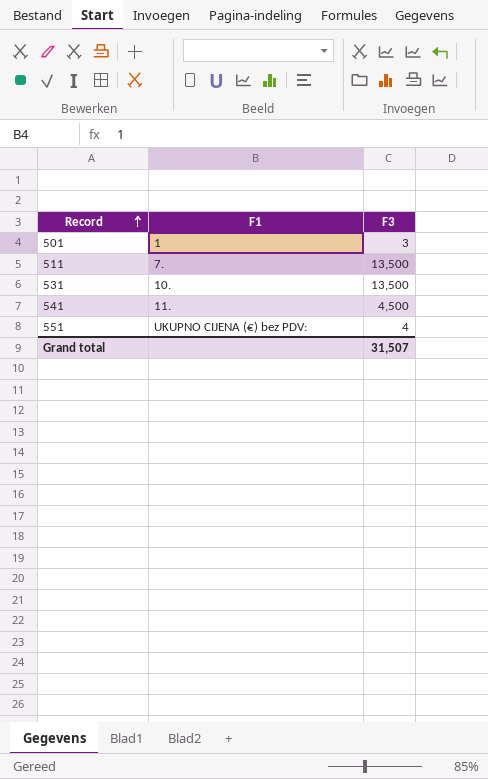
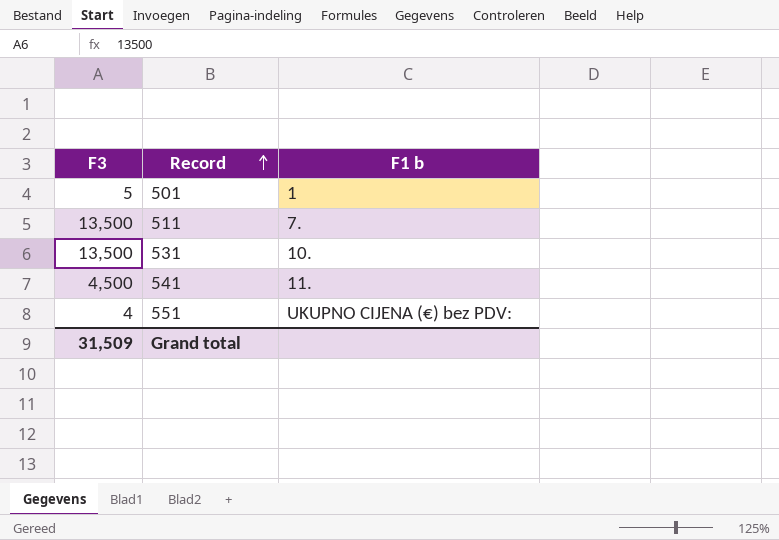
column F3 | position: 3 -> 1
column name: F1 -> F1 b
501 | F3: 3 -> 5
Grand total | F3: 31,507 -> 31,509

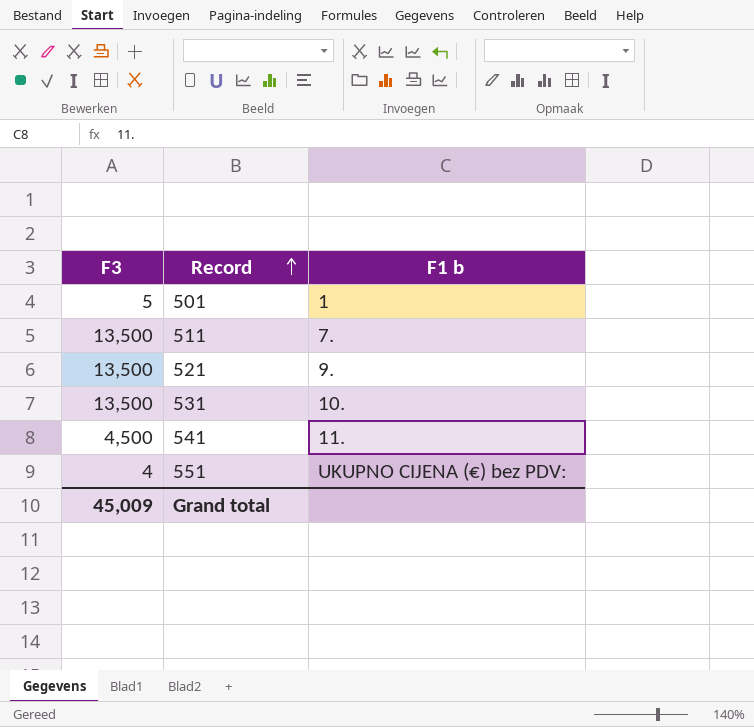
row 521: none -> 13,500 | 9.
Grand total | F3: 31,509 -> 45,009

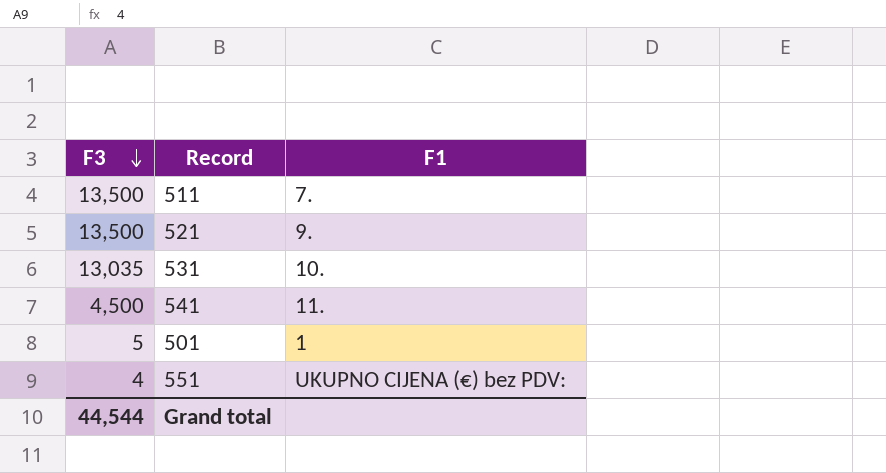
row order: Record ascending -> F3 descending
column name: F1 b -> F1
531 | F3: 13,500 -> 13,035
Grand total | F3: 45,009 -> 44,544

